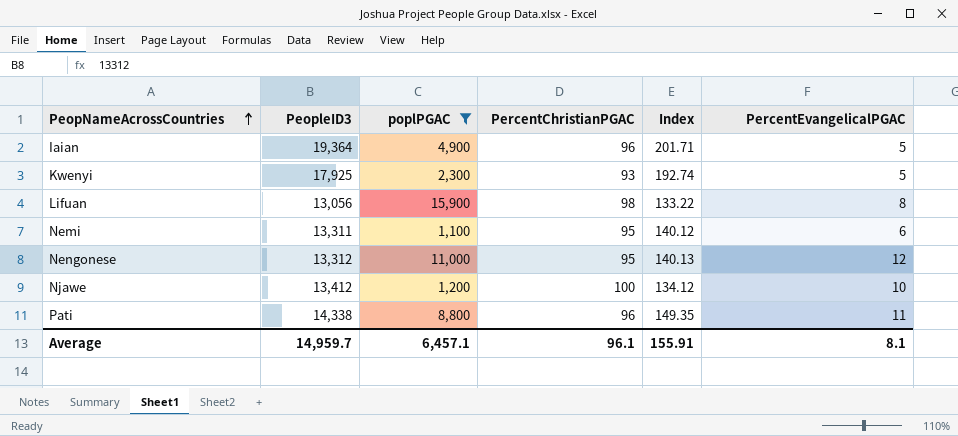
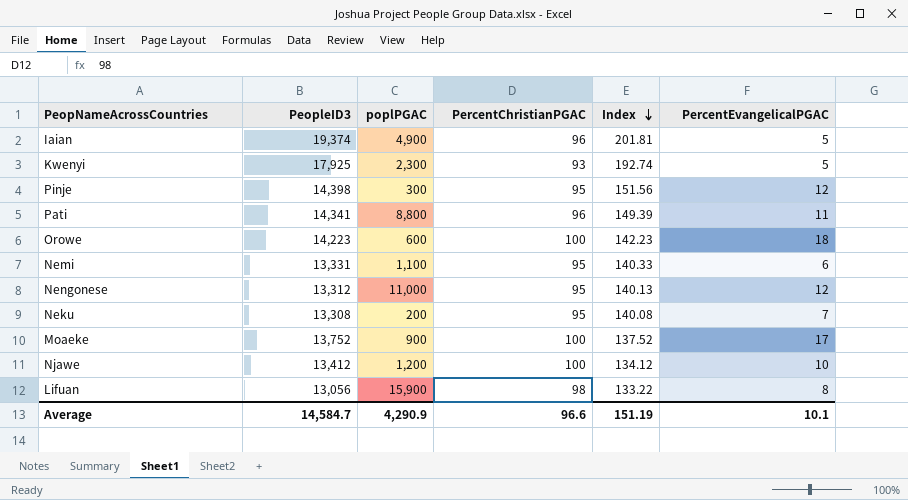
filter: poplPGAC >= 1,100 -> none
row order: PeopNameAcrossCountries ascending -> Index descending
Iaian | PeopleID3: 19,364 -> 19,374
Iaian | Index: 201.71 -> 201.81
Pati | PeopleID3: 14,338 -> 14,341
Pati | Index: 149.35 -> 149.39
Nemi | PeopleID3: 13,311 -> 13,331
Nemi | Index: 140.12 -> 140.33
Average | PeopleID3: 14,959.7 -> 14,584.7
Average | poplPGAC: 6,457.1 -> 4,290.9
Average | PercentChristianPGAC: 96.1 -> 96.6
Average | Index: 155.91 -> 151.19
Average | PercentEvangelicalPGAC: 8.1 -> 10.1

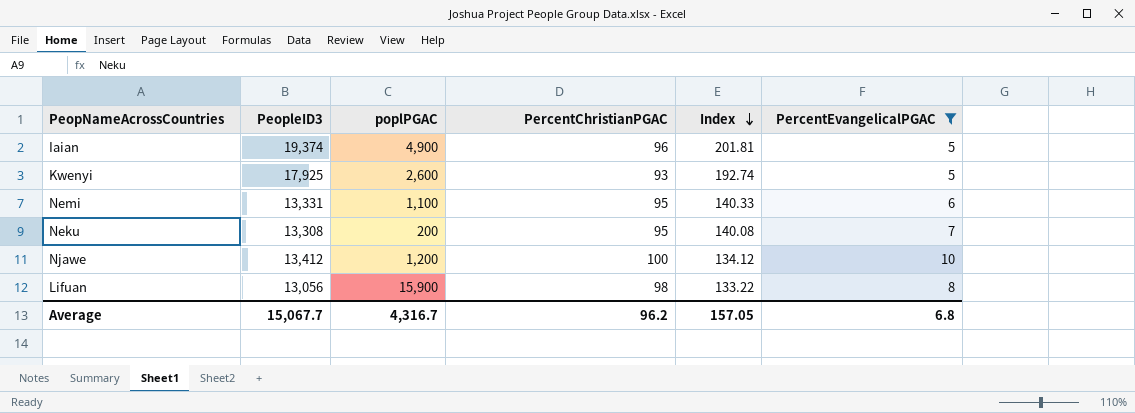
filter: none -> PercentEvangelicalPGAC <= 10
Kwenyi | poplPGAC: 2,300 -> 2,600
Average | PeopleID3: 14,584.7 -> 15,067.7
Average | poplPGAC: 4,290.9 -> 4,316.7
Average | PercentChristianPGAC: 96.6 -> 96.2
Average | Index: 151.19 -> 157.05
Average | PercentEvangelicalPGAC: 10.1 -> 6.8

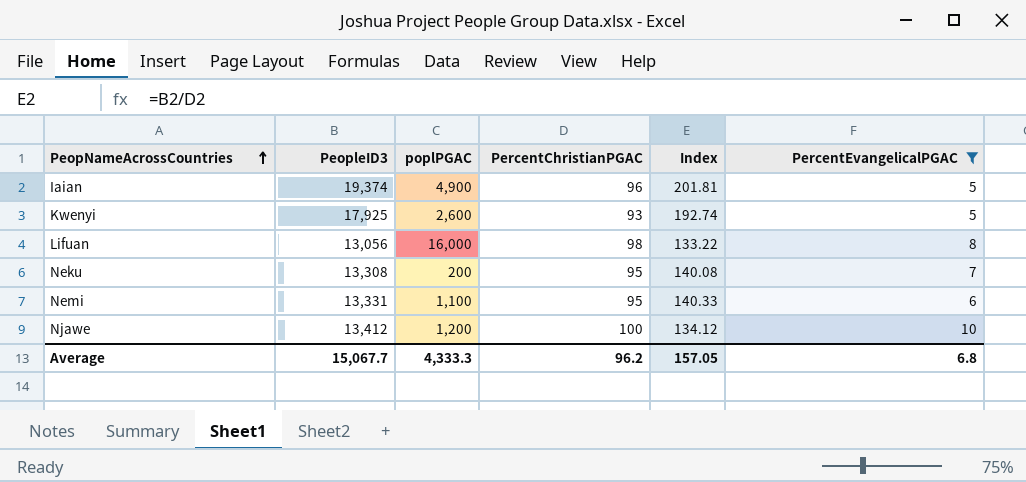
row order: Index descending -> PeopNameAcrossCountries ascending
Lifuan | poplPGAC: 15,900 -> 16,000
Average | poplPGAC: 4,316.7 -> 4,333.3

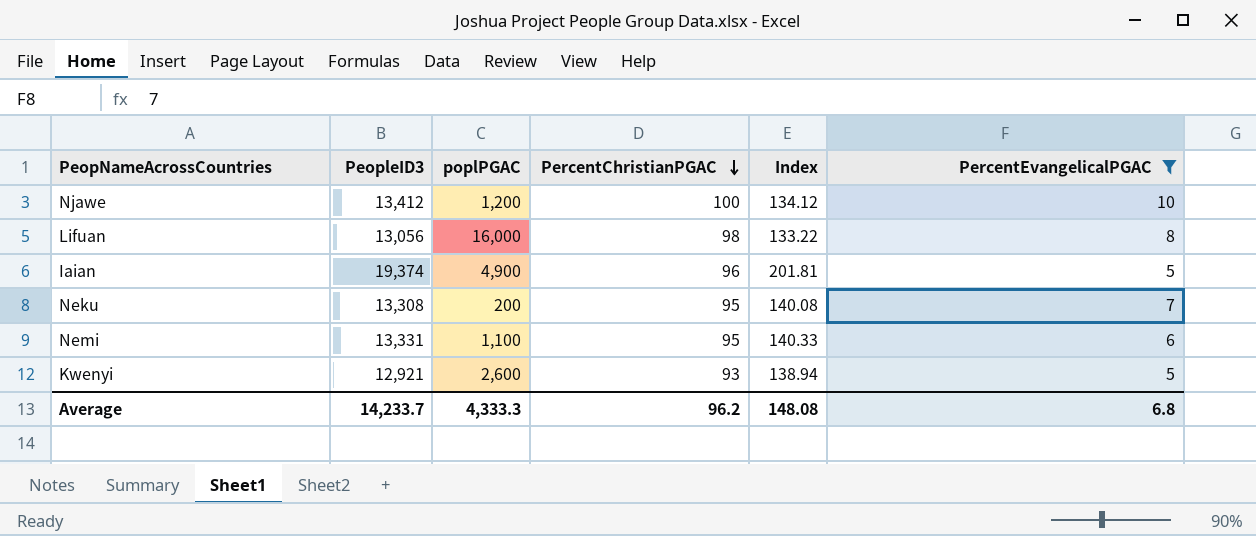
row order: PeopNameAcrossCountries ascending -> PercentChristianPGAC descending
Kwenyi | PeopleID3: 17,925 -> 12,921
Kwenyi | Index: 192.74 -> 138.94
Average | PeopleID3: 15,067.7 -> 14,233.7
Average | Index: 157.05 -> 148.08

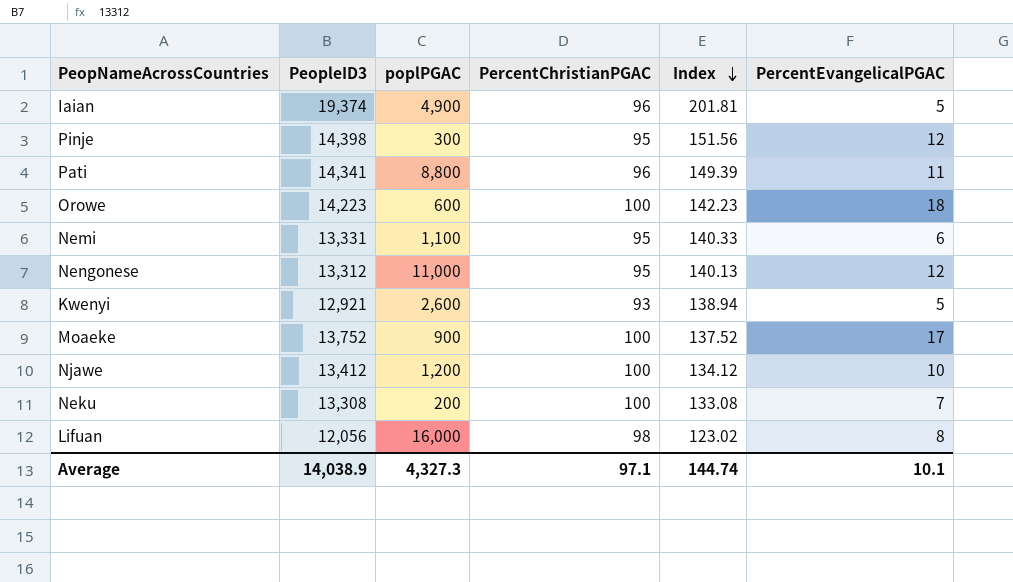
filter: PercentEvangelicalPGAC <= 10 -> none
row order: PercentChristianPGAC descending -> Index descending
Neku | PercentChristianPGAC: 95 -> 100
Neku | Index: 140.08 -> 133.08
Lifuan | PeopleID3: 13,056 -> 12,056
Lifuan | Index: 133.22 -> 123.02
Average | PeopleID3: 14,233.7 -> 14,038.9
Average | poplPGAC: 4,333.3 -> 4,327.3
Average | PercentChristianPGAC: 96.2 -> 97.1
Average | Index: 148.08 -> 144.74
Average | PercentEvangelicalPGAC: 6.8 -> 10.1

